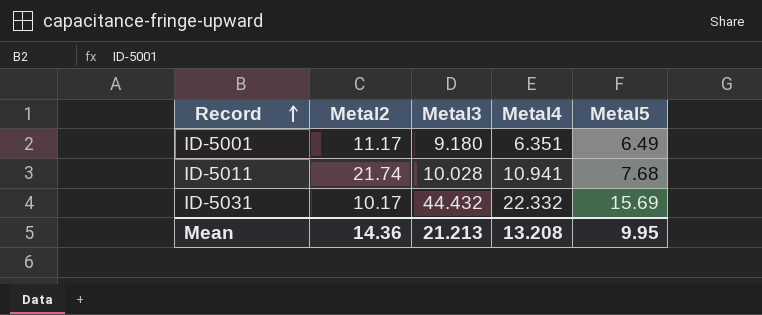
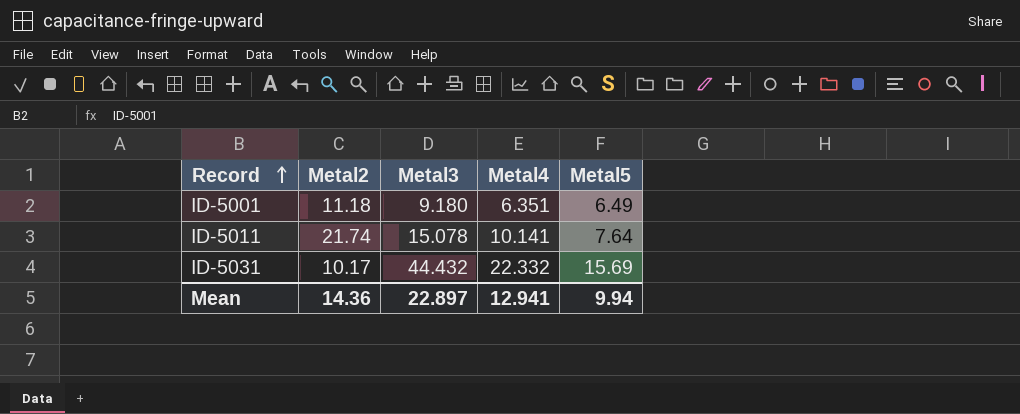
ID-5001 | Metal2: 11.17 -> 11.18
ID-5011 | Metal3: 10.028 -> 15.078
ID-5011 | Metal4: 10.941 -> 10.141
ID-5011 | Metal5: 7.68 -> 7.64
Mean | Metal3: 21.213 -> 22.897
Mean | Metal4: 13.208 -> 12.941
Mean | Metal5: 9.95 -> 9.94

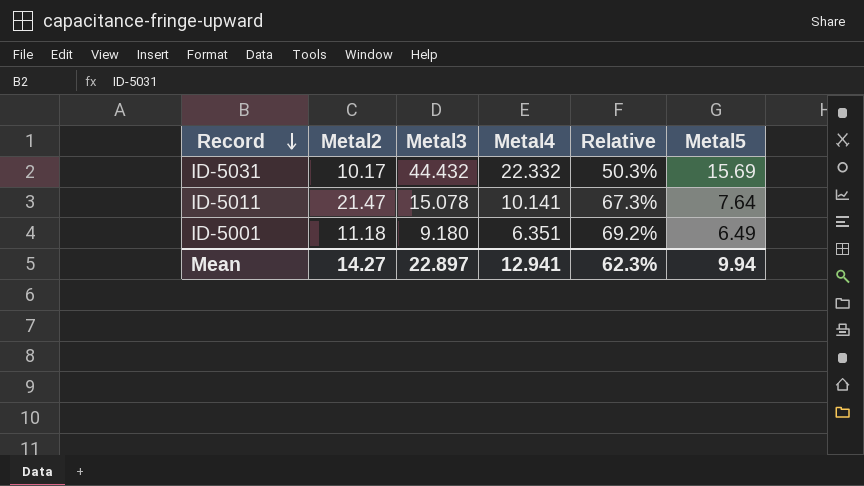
row order: Record ascending -> Record descending
column Relative | formula: none -> [Metal4] / [Metal3]
ID-5011 | Metal2: 21.74 -> 21.47
Mean | Metal2: 14.36 -> 14.27

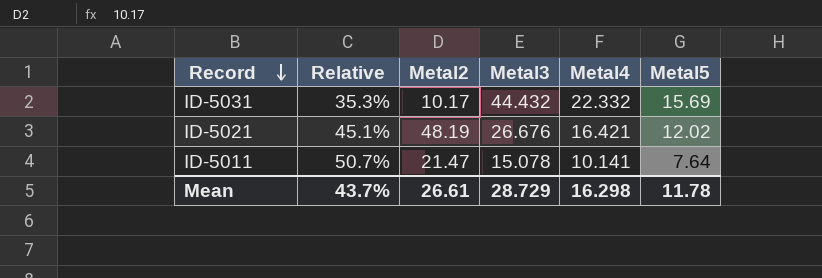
column Relative | formula: [Metal4] / [Metal3] -> [Metal5] / [Metal3]
column Relative | position: 5 -> 2
row ID-5001: 11.18 | 9.180 | 6.351 | 69.2% | 6.49 -> none
row ID-5021: none -> 45.1% | 48.19 | 26.676 | 16.421 | 12.02
Mean | Relative: 62.3% -> 43.7%
Mean | Metal2: 14.27 -> 26.61
Mean | Metal3: 22.897 -> 28.729
Mean | Metal4: 12.941 -> 16.298
Mean | Metal5: 9.94 -> 11.78

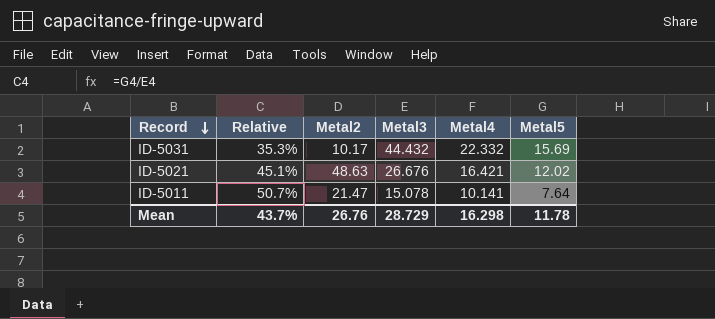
ID-5021 | Metal2: 48.19 -> 48.63
Mean | Metal2: 26.61 -> 26.76

